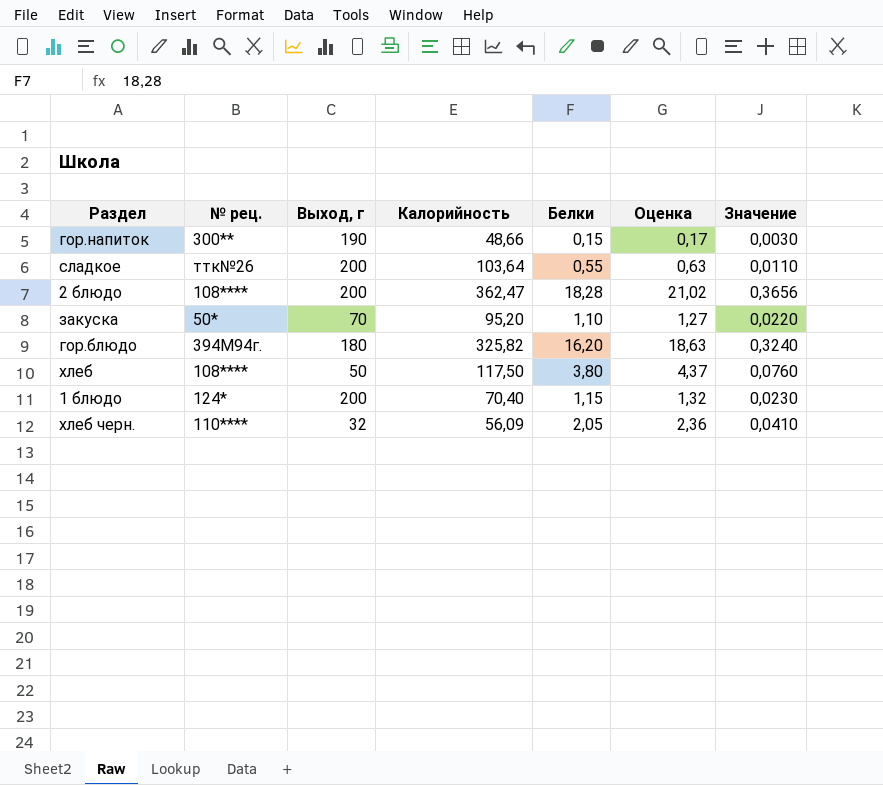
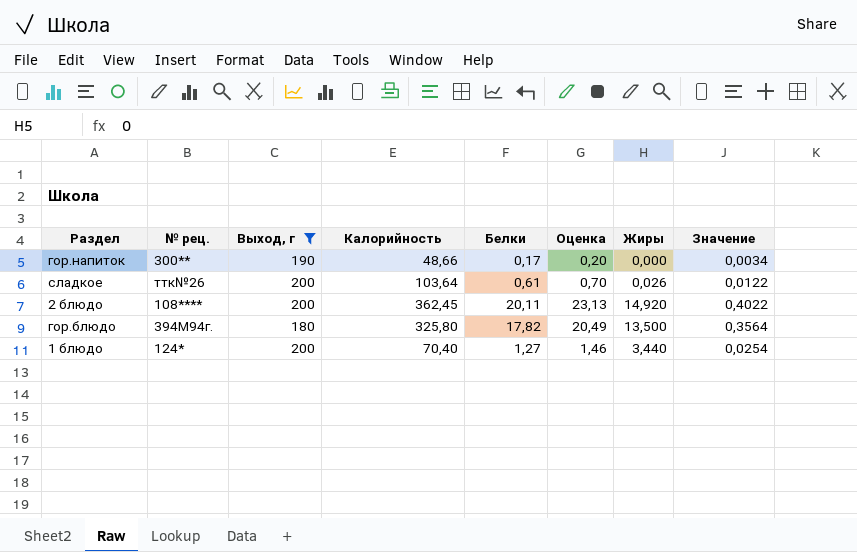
filter: none -> Выход, г >= 180
column Жиры | position: none -> 7
гор.напиток | Белки: 0,15 -> 0,17
гор.напиток | Оценка: 0,17 -> 0,20
гор.напиток | Значение: 0,0030 -> 0,0034
сладкое | Белки: 0,55 -> 0,61
сладкое | Оценка: 0,63 -> 0,70
сладкое | Значение: 0,0110 -> 0,0122
2 блюдо | Калорийность: 362,47 -> 362,45
2 блюдо | Белки: 18,28 -> 20,11
2 блюдо | Оценка: 21,02 -> 23,13
2 блюдо | Значение: 0,3656 -> 0,4022
гор.блюдо | Калорийность: 325,82 -> 325,80
гор.блюдо | Белки: 16,20 -> 17,82
гор.блюдо | Оценка: 18,63 -> 20,49
гор.блюдо | Значение: 0,3240 -> 0,3564
1 блюдо | Белки: 1,15 -> 1,27
1 блюдо | Оценка: 1,32 -> 1,46
1 блюдо | Значение: 0,0230 -> 0,0254

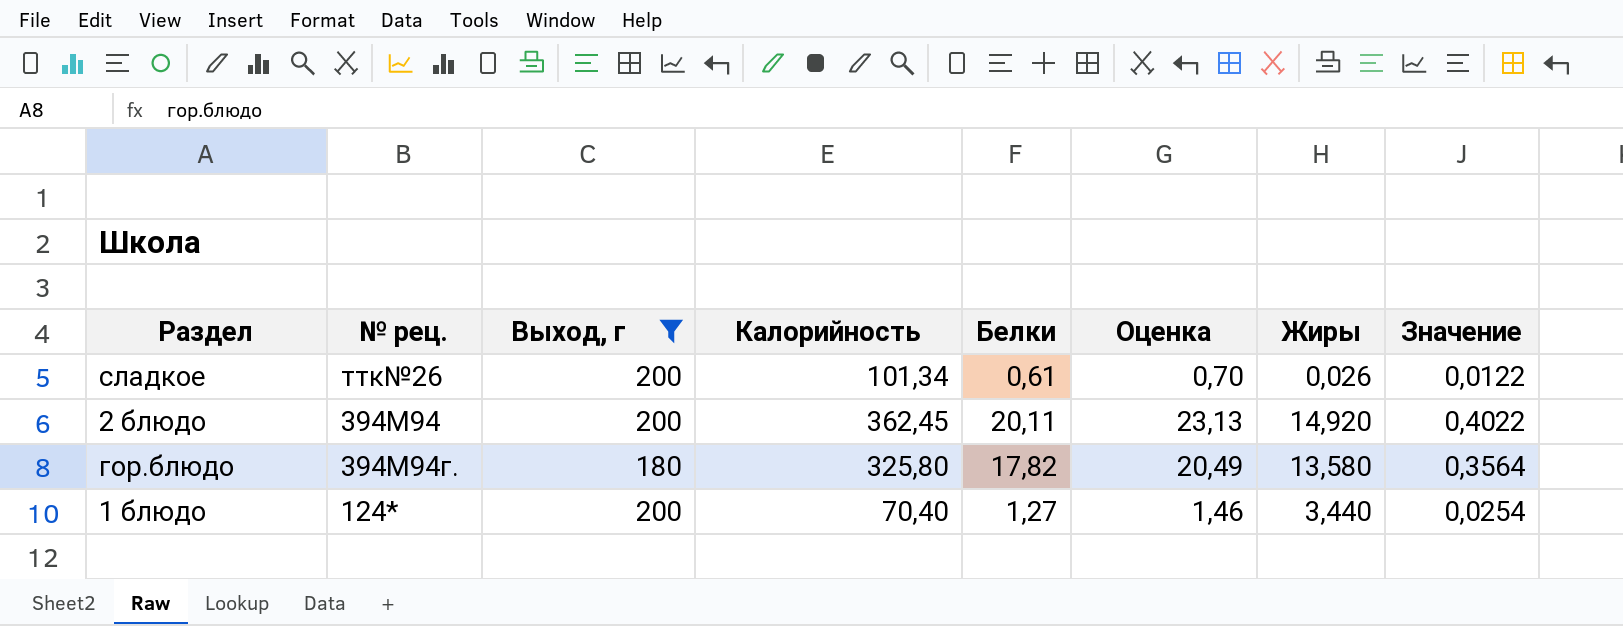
row гор.напиток: 300** | 190 | 48,66 | 0,17 | 0,20 | 0,000 | 0,0034 -> none
сладкое | Калорийность: 103,64 -> 101,34
2 блюдо | № рец.: 108**** -> 394М94
гор.блюдо | Жиры: 13,500 -> 13,580

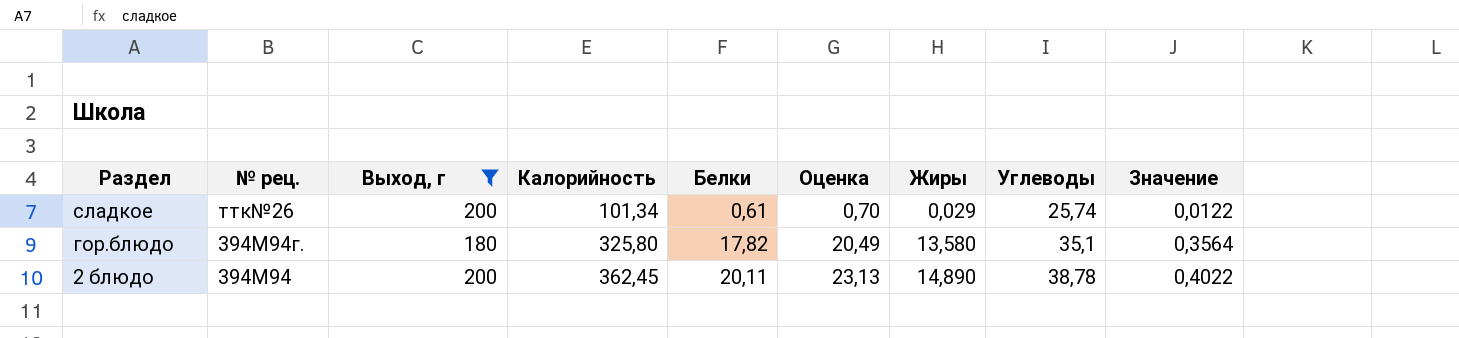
row order: none -> Раздел descending
column Углеводы | position: none -> 8
row 1 блюдо: 124* | 200 | 70,40 | 1,27 | 1,46 | 3,440 | 0,0254 -> none
сладкое | Жиры: 0,026 -> 0,029
2 блюдо | Жиры: 14,920 -> 14,890

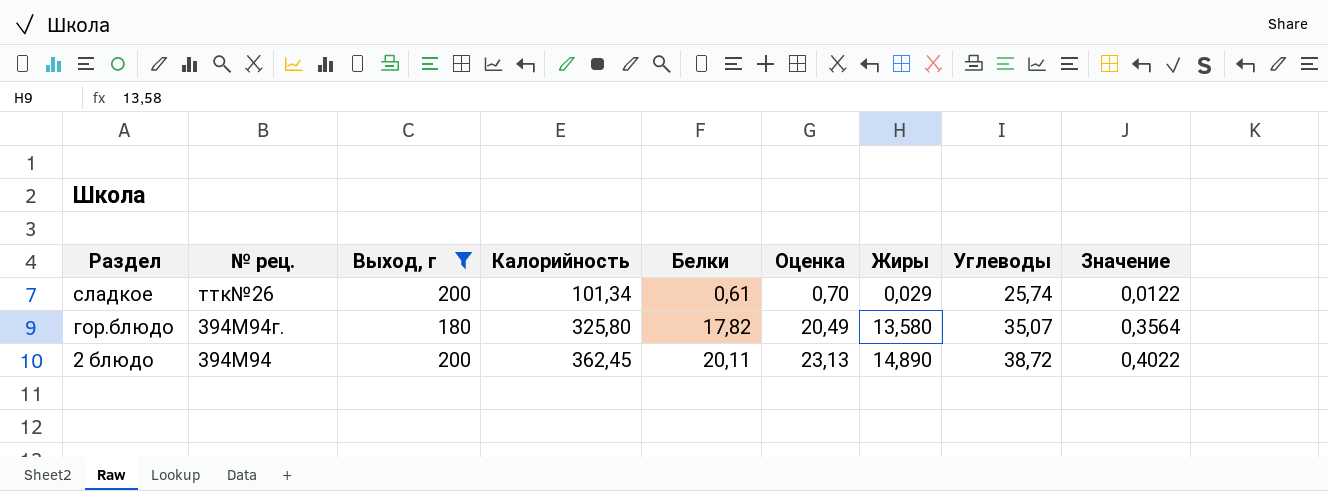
гор.блюдо | Углеводы: 35,1 -> 35,07
2 блюдо | Углеводы: 38,78 -> 38,72

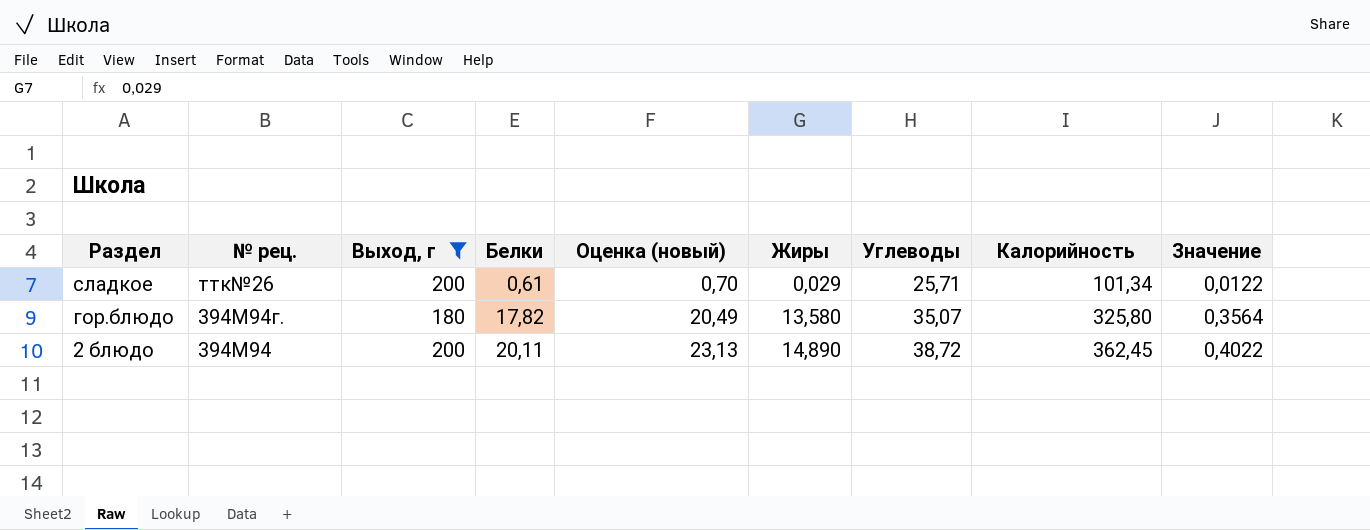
column name: Оценка -> Оценка (новый)
column Калорийность | position: 4 -> 8
сладкое | Углеводы: 25,74 -> 25,71

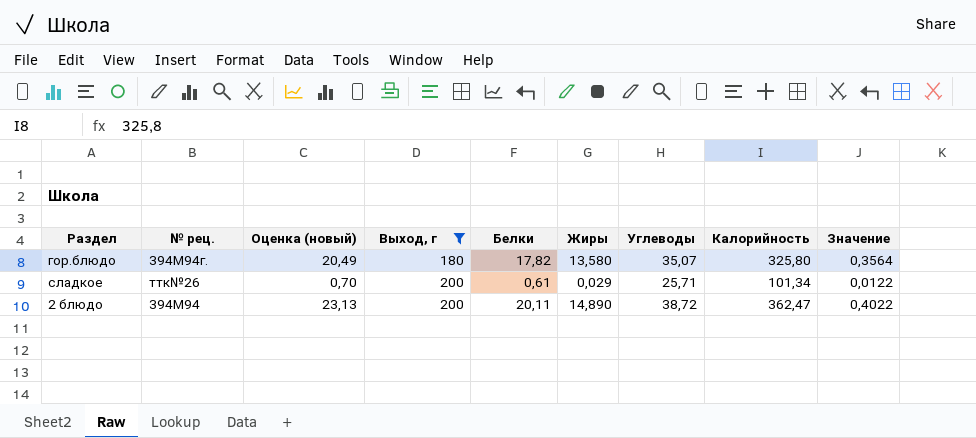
row order: Раздел descending -> Выход, г ascending
column Оценка (новый) | position: 5 -> 3
2 блюдо | Калорийность: 362,45 -> 362,47

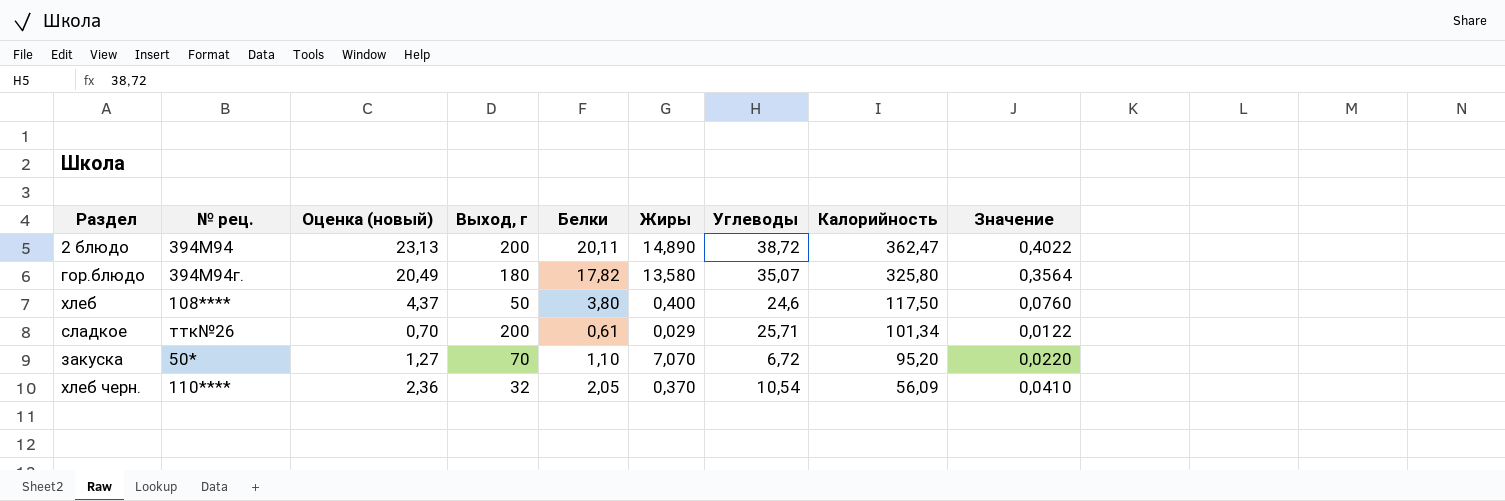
filter: Выход, г >= 180 -> none
row order: Выход, г ascending -> Калорийность descending

